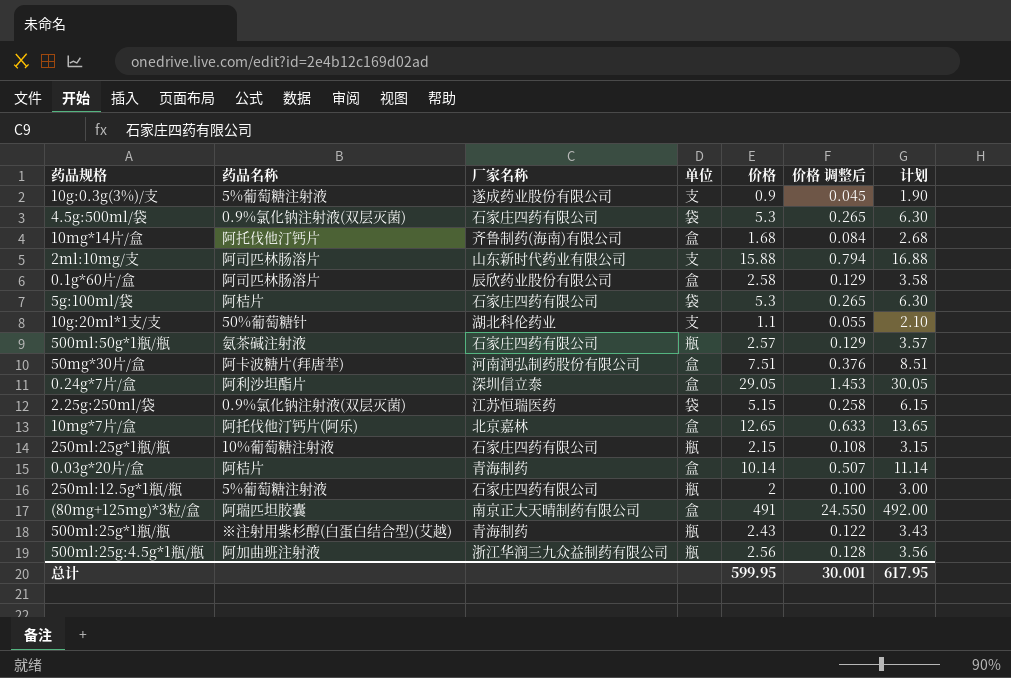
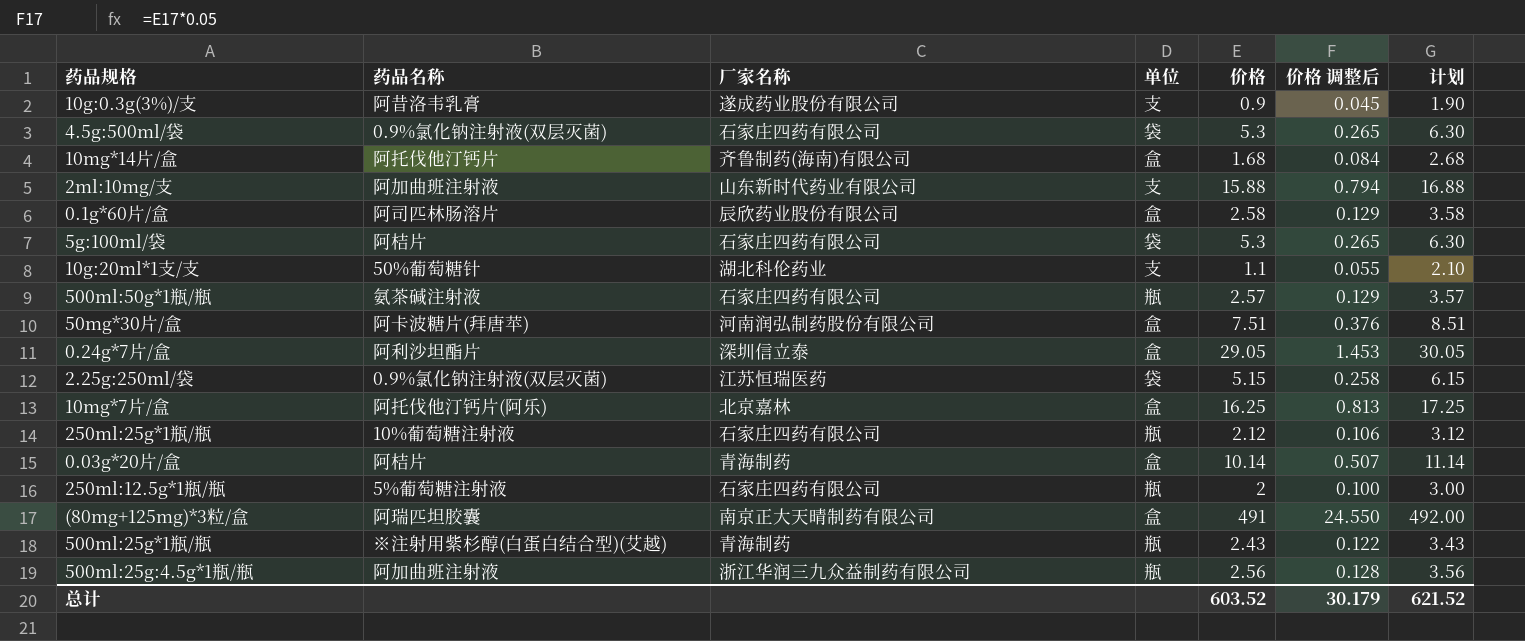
10g:0.3g(3%)/支 | 药品名称: 5%葡萄糖注射液 -> 阿昔洛韦乳膏
2ml:10mg/支 | 药品名称: 阿司匹林肠溶片 -> 阿加曲班注射液
10mg*7片/盒 | 价格: 12.65 -> 16.25
10mg*7片/盒 | 价格 调整后: 0.633 -> 0.813
10mg*7片/盒 | 计划: 13.65 -> 17.25
250ml:25g*1瓶/瓶 | 价格: 2.15 -> 2.12
250ml:25g*1瓶/瓶 | 价格 调整后: 0.108 -> 0.106
250ml:25g*1瓶/瓶 | 计划: 3.15 -> 3.12
总计 | 价格: 599.95 -> 603.52
总计 | 价格 调整后: 30.001 -> 30.179
总计 | 计划: 617.95 -> 621.52

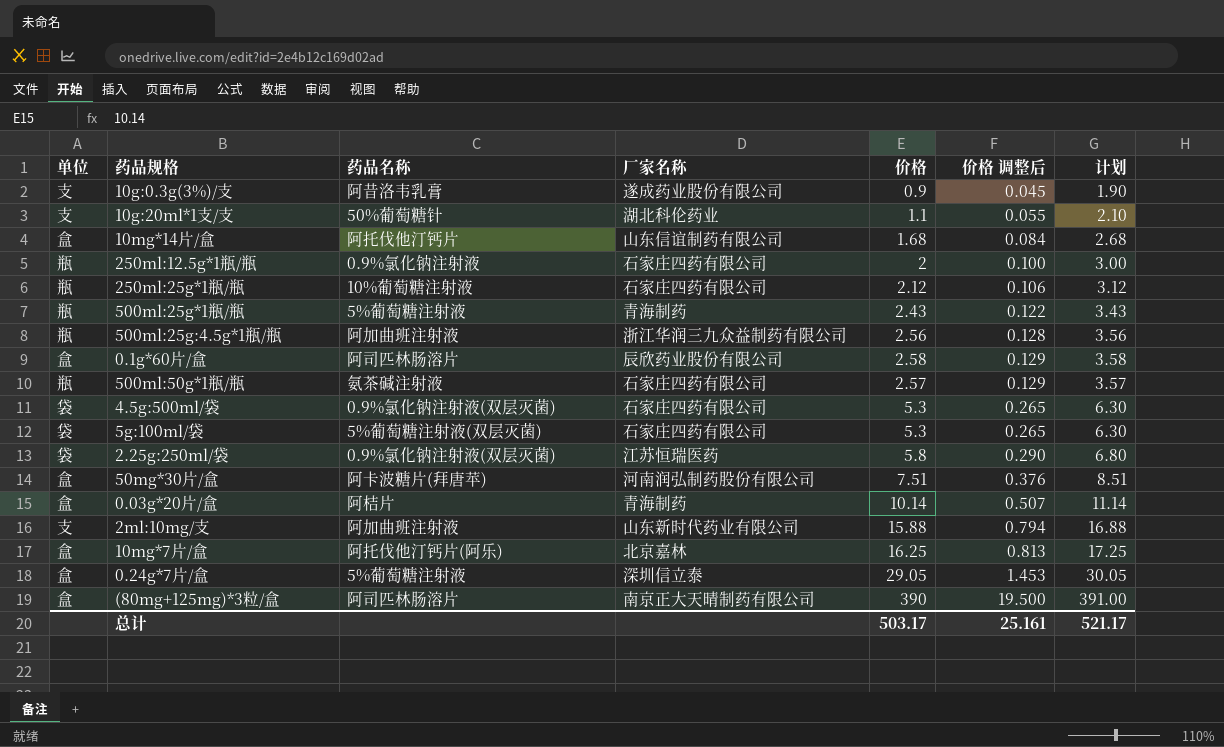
row order: none -> 价格 调整后 ascending
column 单位 | position: 4 -> 1
10mg*14片/盒 | 厂家名称: 齐鲁制药(海南)有限公司 -> 山东信谊制药有限公司
250ml:12.5g*1瓶/瓶 | 药品名称: 5%葡萄糖注射液 -> 0.9%氯化钠注射液
500ml:25g*1瓶/瓶 | 药品名称: ※注射用紫杉醇(白蛋白结合型)(艾越) -> 5%葡萄糖注射液
5g:100ml/袋 | 药品名称: 阿桔片 -> 5%葡萄糖注射液(双层灭菌)
2.25g:250ml/袋 | 价格: 5.15 -> 5.8
2.25g:250ml/袋 | 价格 调整后: 0.258 -> 0.290
2.25g:250ml/袋 | 计划: 6.15 -> 6.80
0.24g*7片/盒 | 药品名称: 阿利沙坦酯片 -> 5%葡萄糖注射液
(80mg+125mg)*3粒/盒 | 药品名称: 阿瑞匹坦胶囊 -> 阿司匹林肠溶片
(80mg+125mg)*3粒/盒 | 价格: 491 -> 390
(80mg+125mg)*3粒/盒 | 价格 调整后: 24.550 -> 19.500
(80mg+125mg)*3粒/盒 | 计划: 492.00 -> 391.00
总计 | 价格: 603.52 -> 503.17
总计 | 价格 调整后: 30.179 -> 25.161
总计 | 计划: 621.52 -> 521.17

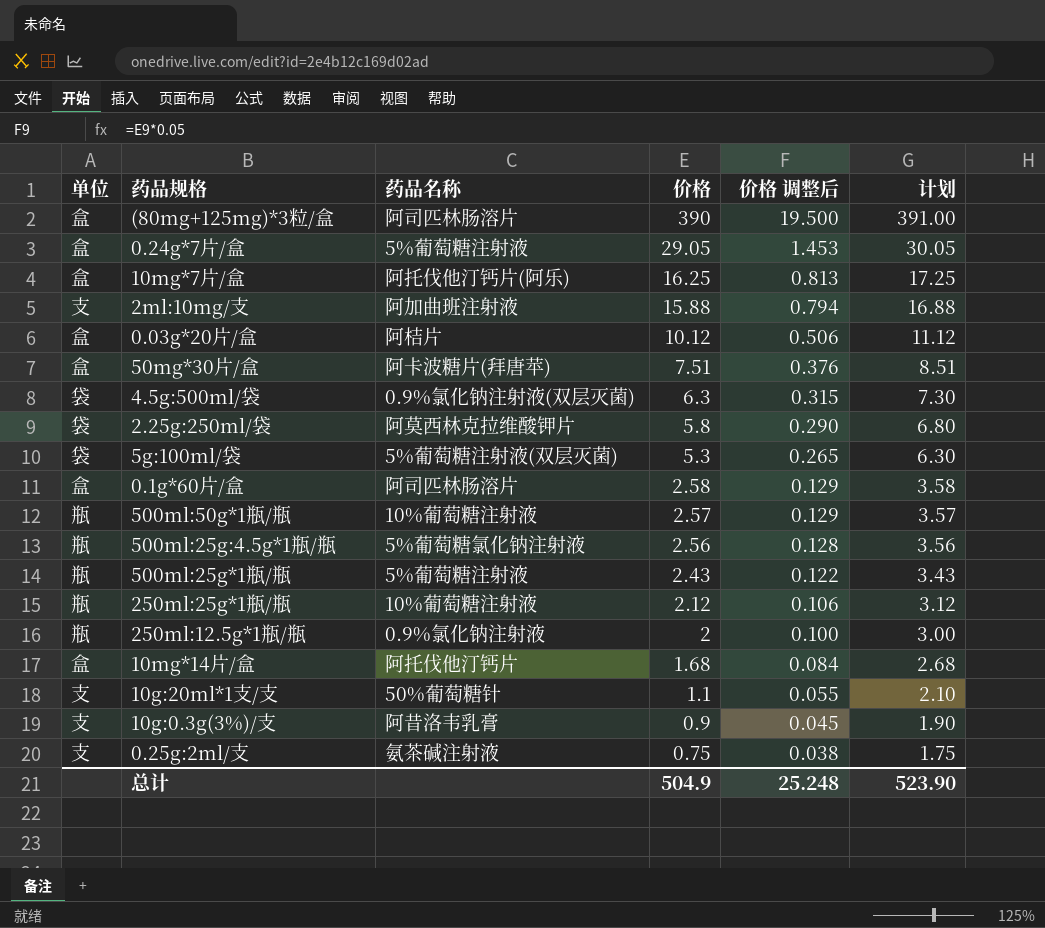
row order: 价格 调整后 ascending -> 价格 descending
column 厂家名称 | position: 4 -> none
0.03g*20片/盒 | 价格: 10.14 -> 10.12
0.03g*20片/盒 | 价格 调整后: 0.507 -> 0.506
0.03g*20片/盒 | 计划: 11.14 -> 11.12
4.5g:500ml/袋 | 价格: 5.3 -> 6.3
4.5g:500ml/袋 | 价格 调整后: 0.265 -> 0.315
4.5g:500ml/袋 | 计划: 6.30 -> 7.30
2.25g:250ml/袋 | 药品名称: 0.9%氯化钠注射液(双层灭菌) -> 阿莫西林克拉维酸钾片
500ml:50g*1瓶/瓶 | 药品名称: 氨茶碱注射液 -> 10%葡萄糖注射液
500ml:25g:4.5g*1瓶/瓶 | 药品名称: 阿加曲班注射液 -> 5%葡萄糖氯化钠注射液
row 0.25g:2ml/支: none -> 支 | 氨茶碱注射液 | 0.75 | 0.038 | 1.75
总计 | 价格: 503.17 -> 504.9
总计 | 价格 调整后: 25.161 -> 25.248
总计 | 计划: 521.17 -> 523.90

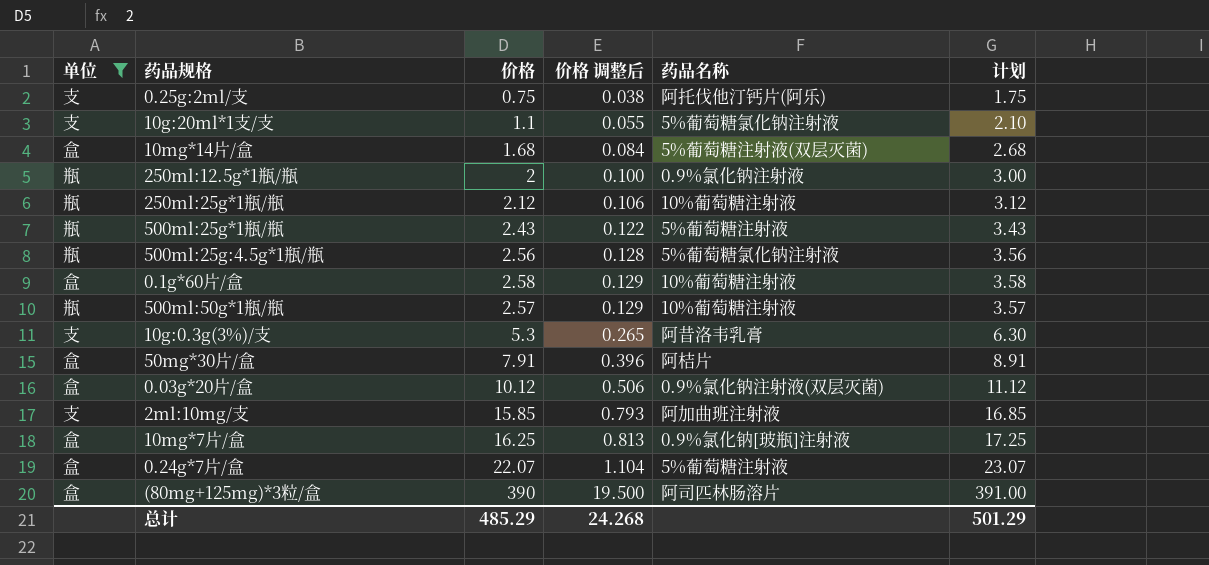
filter: none -> 单位 != 袋
row order: 价格 descending -> 价格 调整后 ascending
column 药品名称 | position: 3 -> 5
0.25g:2ml/支 | 药品名称: 氨茶碱注射液 -> 阿托伐他汀钙片(阿乐)
10g:20ml*1支/支 | 药品名称: 50%葡萄糖针 -> 5%葡萄糖氯化钠注射液
10mg*14片/盒 | 药品名称: 阿托伐他汀钙片 -> 5%葡萄糖注射液(双层灭菌)
0.1g*60片/盒 | 药品名称: 阿司匹林肠溶片 -> 10%葡萄糖注射液
10g:0.3g(3%)/支 | 价格: 0.9 -> 5.3
10g:0.3g(3%)/支 | 价格 调整后: 0.045 -> 0.265
10g:0.3g(3%)/支 | 计划: 1.90 -> 6.30
50mg*30片/盒 | 价格: 7.51 -> 7.91
50mg*30片/盒 | 价格 调整后: 0.376 -> 0.396
50mg*30片/盒 | 药品名称: 阿卡波糖片(拜唐苹) -> 阿桔片
50mg*30片/盒 | 计划: 8.51 -> 8.91
0.03g*20片/盒 | 药品名称: 阿桔片 -> 0.9%氯化钠注射液(双层灭菌)
2ml:10mg/支 | 价格: 15.88 -> 15.85
2ml:10mg/支 | 价格 调整后: 0.794 -> 0.793
2ml:10mg/支 | 计划: 16.88 -> 16.85
10mg*7片/盒 | 药品名称: 阿托伐他汀钙片(阿乐) -> 0.9%氯化钠[玻瓶]注射液
0.24g*7片/盒 | 价格: 29.05 -> 22.07
0.24g*7片/盒 | 价格 调整后: 1.453 -> 1.104
0.24g*7片/盒 | 计划: 30.05 -> 23.07
总计 | 价格: 504.9 -> 485.29
总计 | 价格 调整后: 25.248 -> 24.268
总计 | 计划: 523.90 -> 501.29

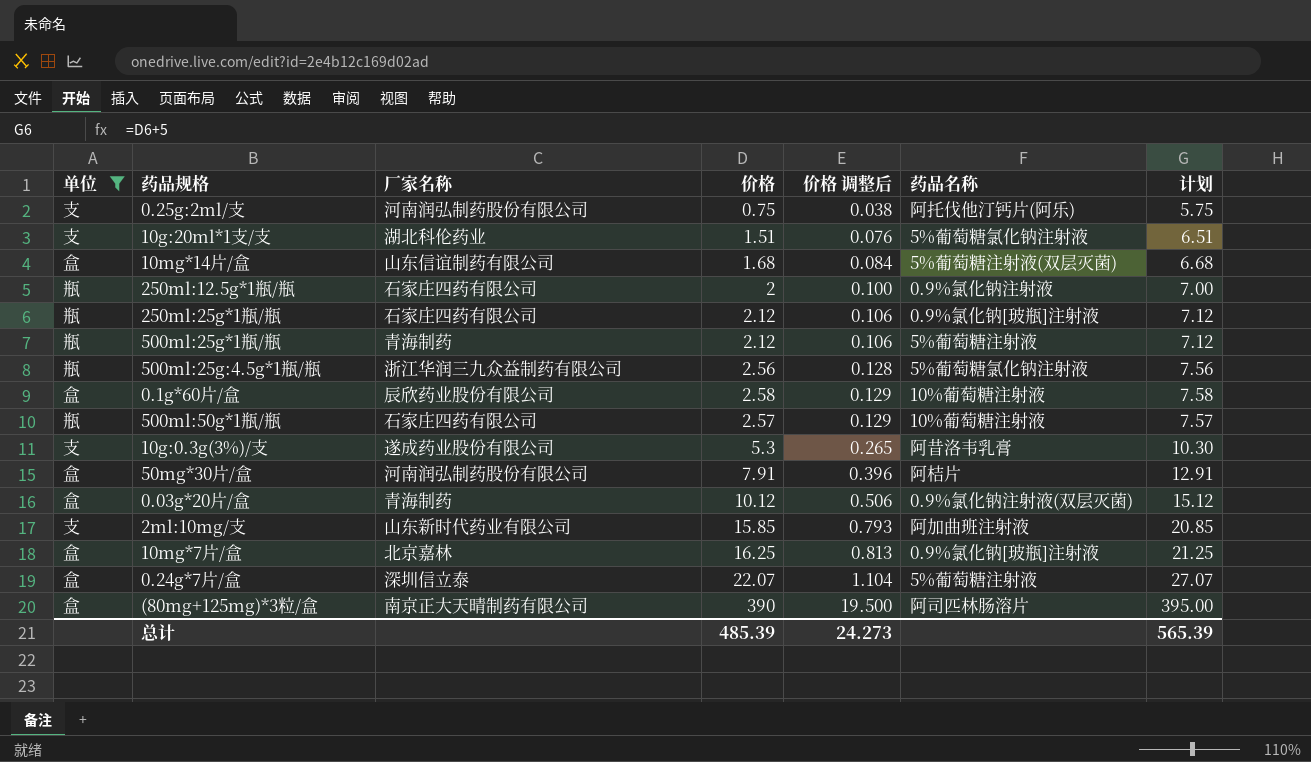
column 厂家名称 | position: none -> 3
column 计划 | formula: [价格] + 1 -> [价格] + 5
10g:20ml*1支/支 | 价格: 1.1 -> 1.51
10g:20ml*1支/支 | 价格 调整后: 0.055 -> 0.076
250ml:25g*1瓶/瓶 | 药品名称: 10%葡萄糖注射液 -> 0.9%氯化钠[玻瓶]注射液
500ml:25g*1瓶/瓶 | 价格: 2.43 -> 2.12
500ml:25g*1瓶/瓶 | 价格 调整后: 0.122 -> 0.106
总计 | 价格: 485.29 -> 485.39
总计 | 价格 调整后: 24.268 -> 24.273
总计 | 计划: 501.29 -> 565.39

